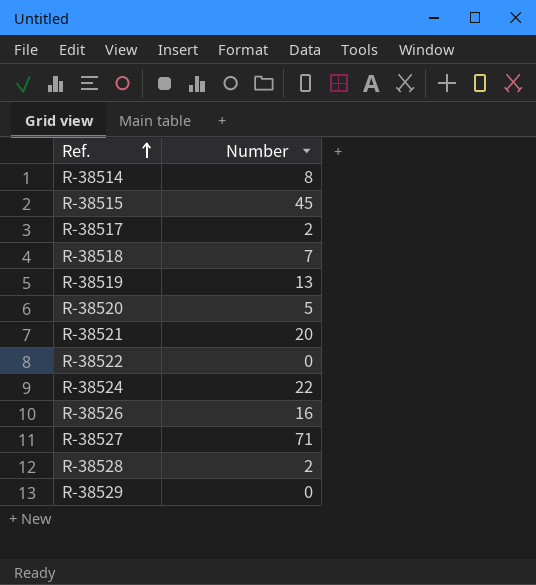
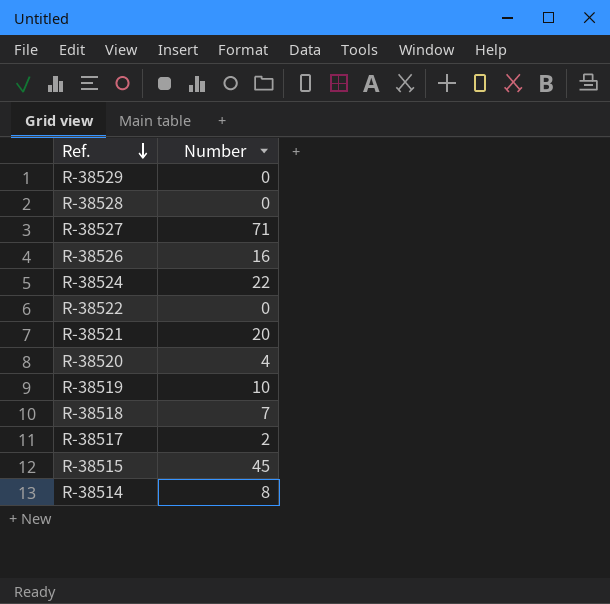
row order: Ref. ascending -> Ref. descending
R-38528 | Number: 2 -> 0
R-38520 | Number: 5 -> 4
R-38519 | Number: 13 -> 10

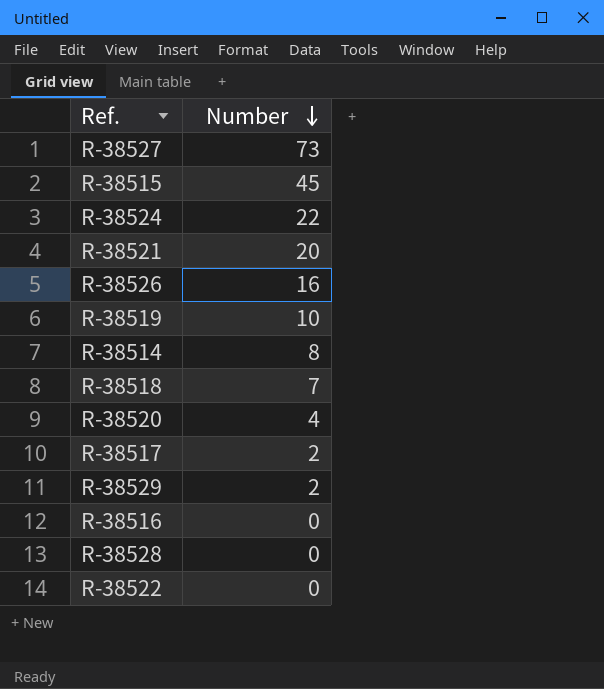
row order: Ref. descending -> Number descending
R-38527 | Number: 71 -> 73
R-38529 | Number: 0 -> 2
row R-38516: none -> 0

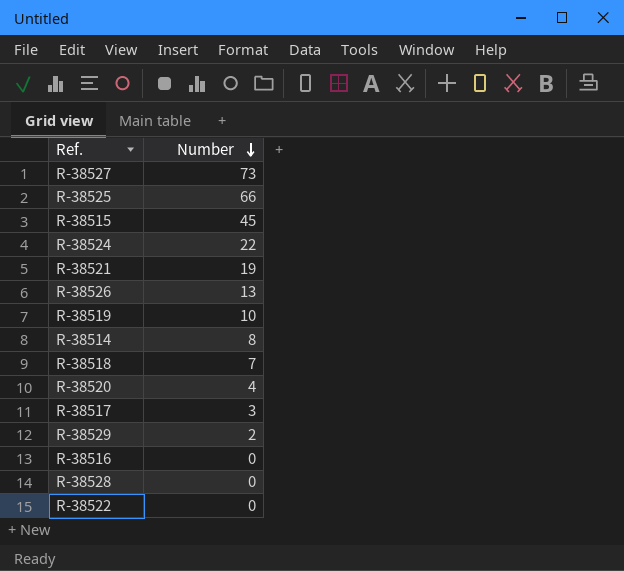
row R-38525: none -> 66
R-38521 | Number: 20 -> 19
R-38526 | Number: 16 -> 13
R-38517 | Number: 2 -> 3

